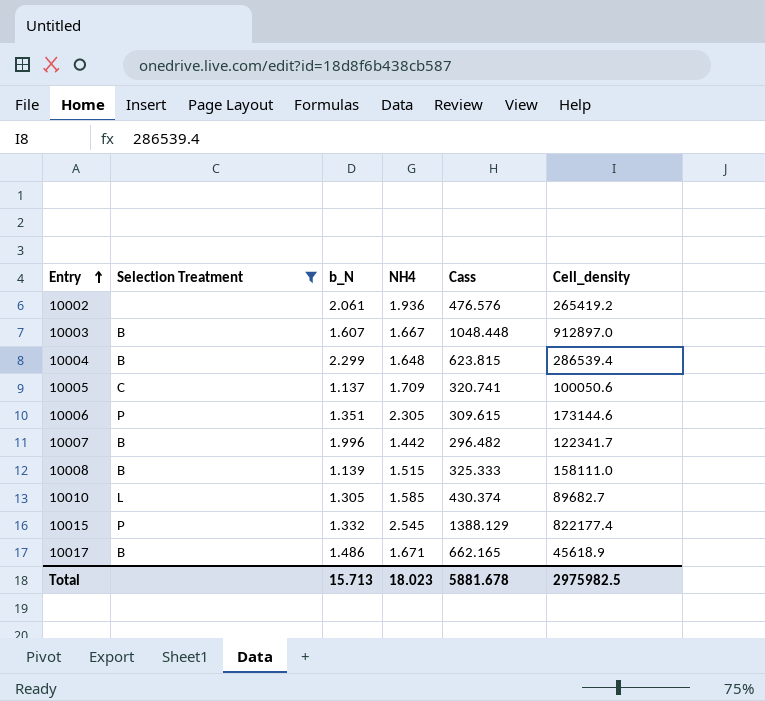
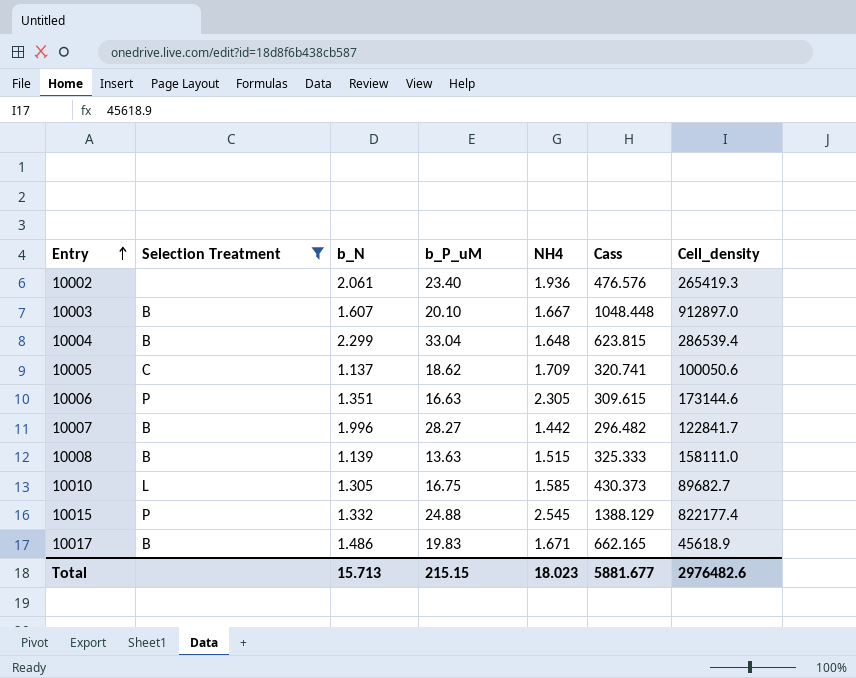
column b_P_uM | position: none -> 4
10002 | Cell_density: 265419.2 -> 265419.3
10007 | Cell_density: 122341.7 -> 122841.7
10010 | Cass: 430.374 -> 430.373
Total | Cass: 5881.678 -> 5881.677
Total | Cell_density: 2975982.5 -> 2976482.6

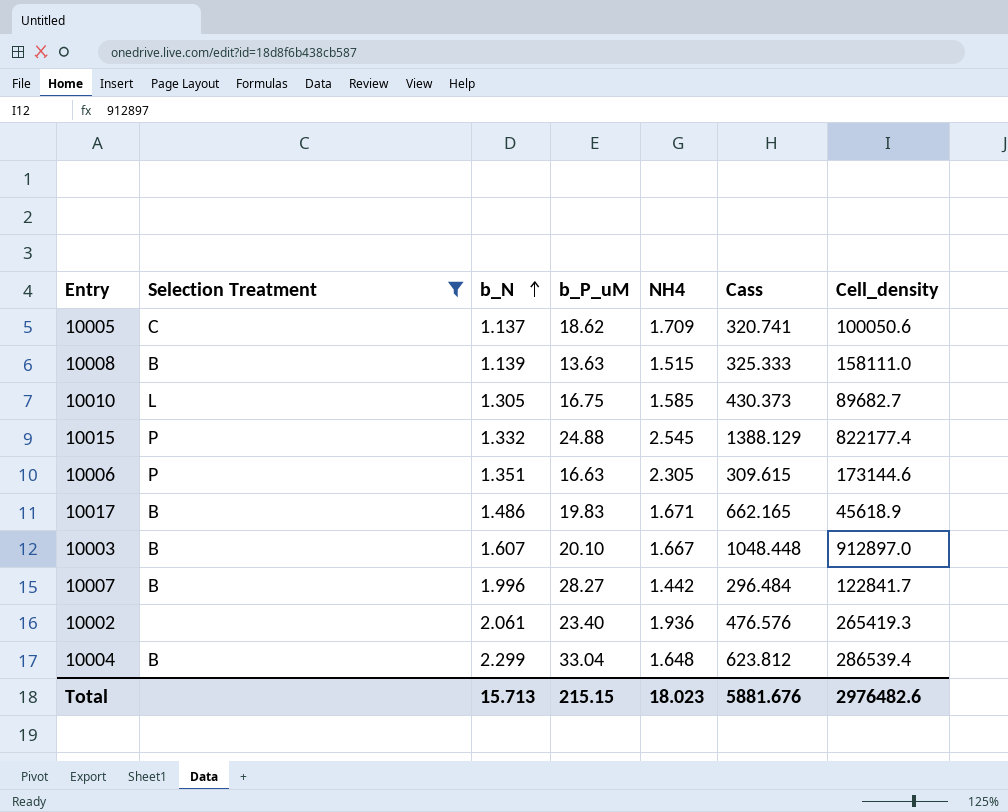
row order: Entry ascending -> b_N ascending
10007 | Cass: 296.482 -> 296.484
10004 | Cass: 623.815 -> 623.812
Total | Cass: 5881.677 -> 5881.676

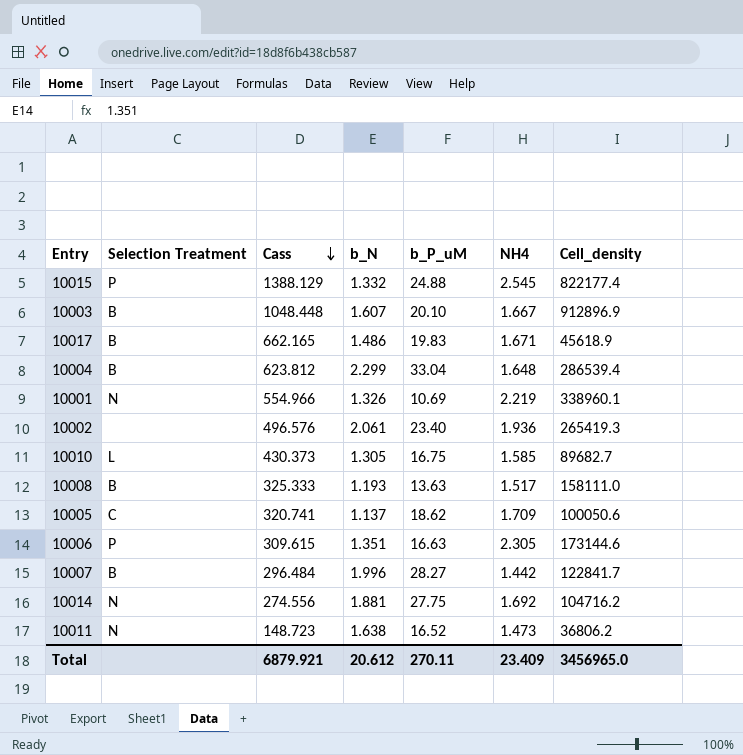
filter: Selection Treatment != N -> none
row order: b_N ascending -> Cass descending
column Cass | position: 6 -> 3
10003 | Cell_density: 912897.0 -> 912896.9
10002 | Cass: 476.576 -> 496.576
10008 | b_N: 1.139 -> 1.193
10008 | NH4: 1.515 -> 1.517
Total | Cass: 5881.676 -> 6879.921
Total | b_N: 15.713 -> 20.612
Total | b_P_uM: 215.15 -> 270.11
Total | NH4: 18.023 -> 23.409
Total | Cell_density: 2976482.6 -> 3456965.0

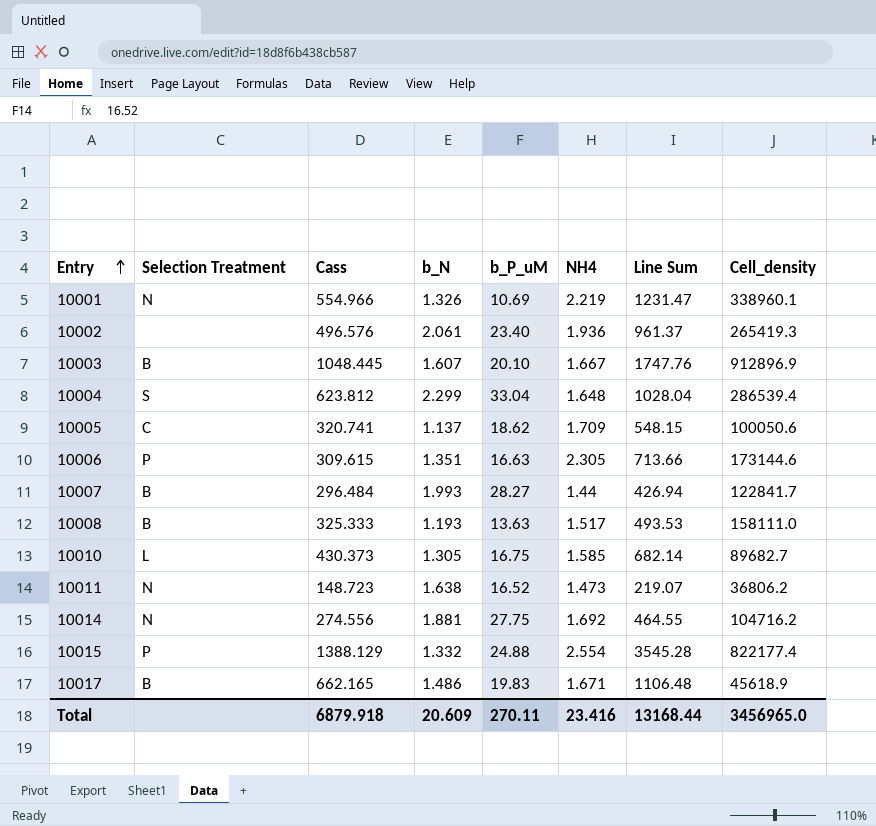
row order: Cass descending -> Entry ascending
column Line Sum | formula: none -> [Cass] * [NH4]
10003 | Cass: 1048.448 -> 1048.445
10004 | Selection Treatment: B -> S
10007 | b_N: 1.996 -> 1.993
10007 | NH4: 1.442 -> 1.44
10015 | NH4: 2.545 -> 2.554
Total | Cass: 6879.921 -> 6879.918
Total | b_N: 20.612 -> 20.609
Total | NH4: 23.409 -> 23.416

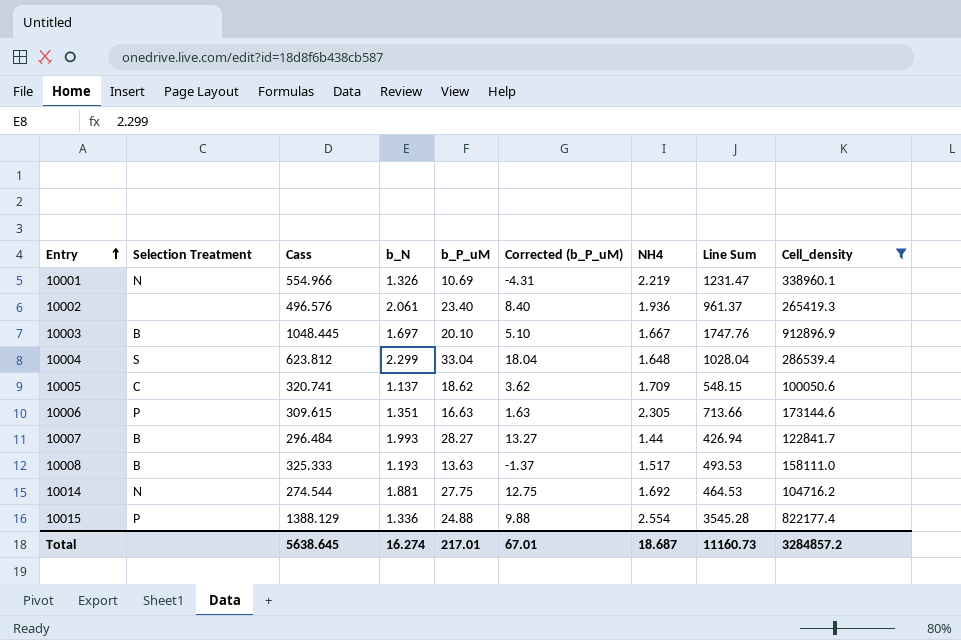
filter: none -> Cell_density >= 100050.6
column Corrected (b_P_uM) | formula: none -> [b_P_uM] - 15
10003 | b_N: 1.607 -> 1.697
10014 | Cass: 274.556 -> 274.544
10014 | Line Sum: 464.55 -> 464.53
10015 | b_N: 1.332 -> 1.336
Total | Cass: 6879.918 -> 5638.645
Total | b_N: 20.609 -> 16.274
Total | b_P_uM: 270.11 -> 217.01
Total | NH4: 23.416 -> 18.687
Total | Line Sum: 13168.44 -> 11160.73
Total | Cell_density: 3456965.0 -> 3284857.2

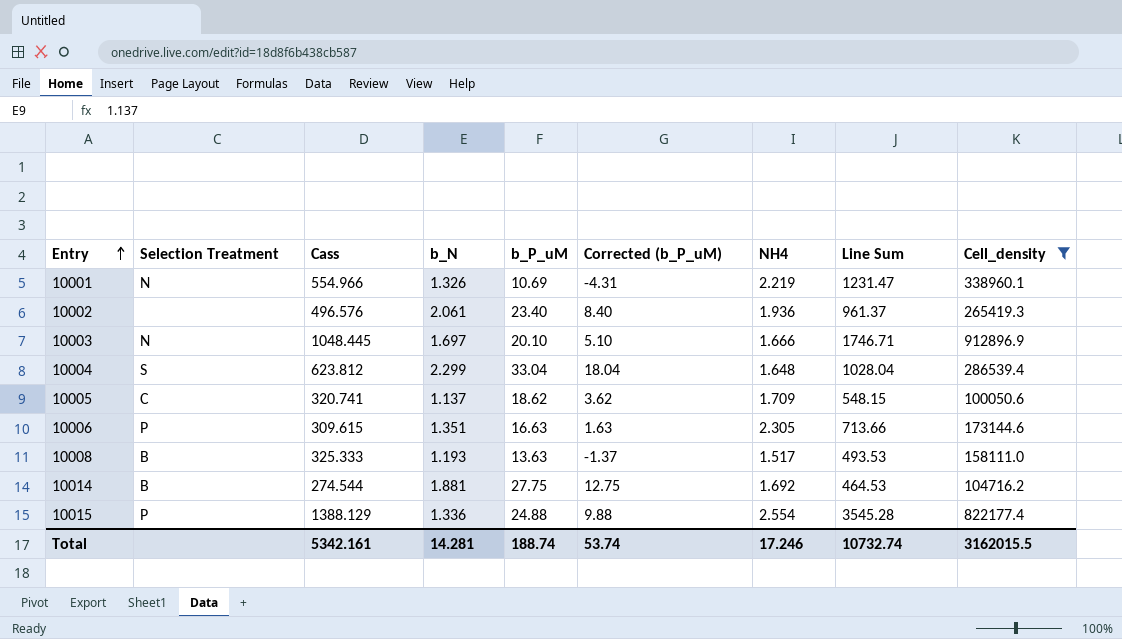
row 10007: B | 296.484 | 1.993 | 28.27 | 13.27 | 1.44 | 426.94 | 122841.7 -> none
10003 | Selection Treatment: B -> N
10003 | NH4: 1.667 -> 1.666
10003 | Line Sum: 1747.76 -> 1746.71
10014 | Selection Treatment: N -> B
Total | Cass: 5638.645 -> 5342.161
Total | b_N: 16.274 -> 14.281
Total | b_P_uM: 217.01 -> 188.74
Total | Corrected (b_P_uM): 67.01 -> 53.74
Total | NH4: 18.687 -> 17.246
Total | Line Sum: 11160.73 -> 10732.74
Total | Cell_density: 3284857.2 -> 3162015.5

